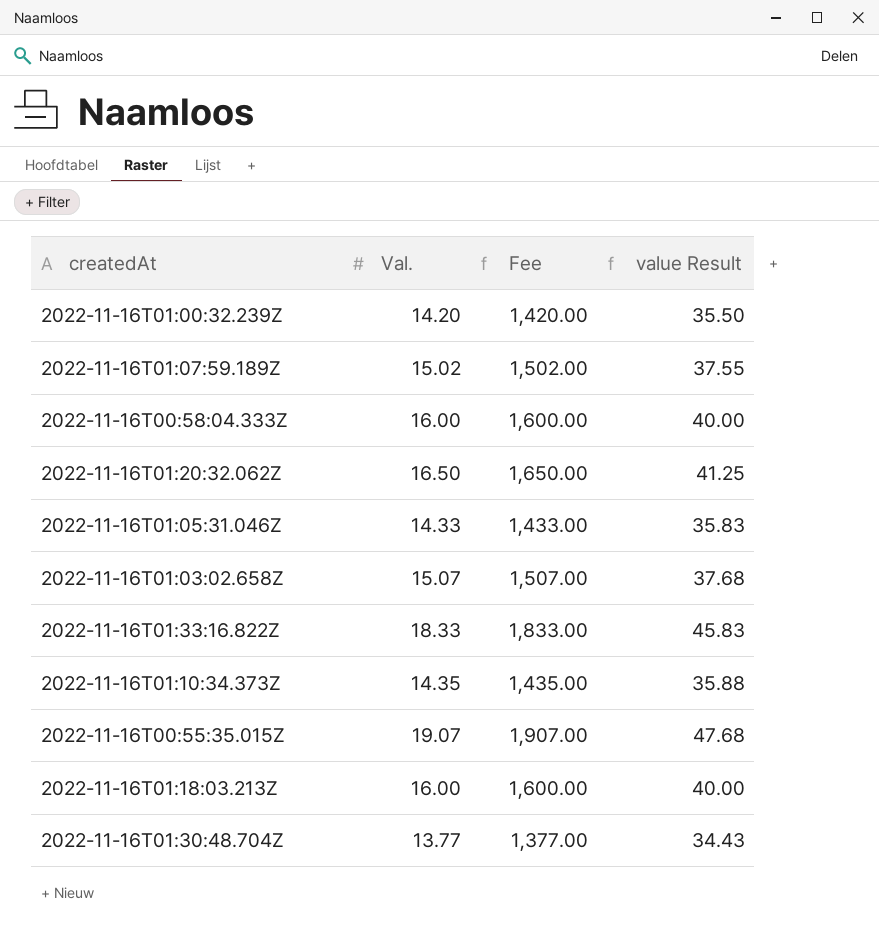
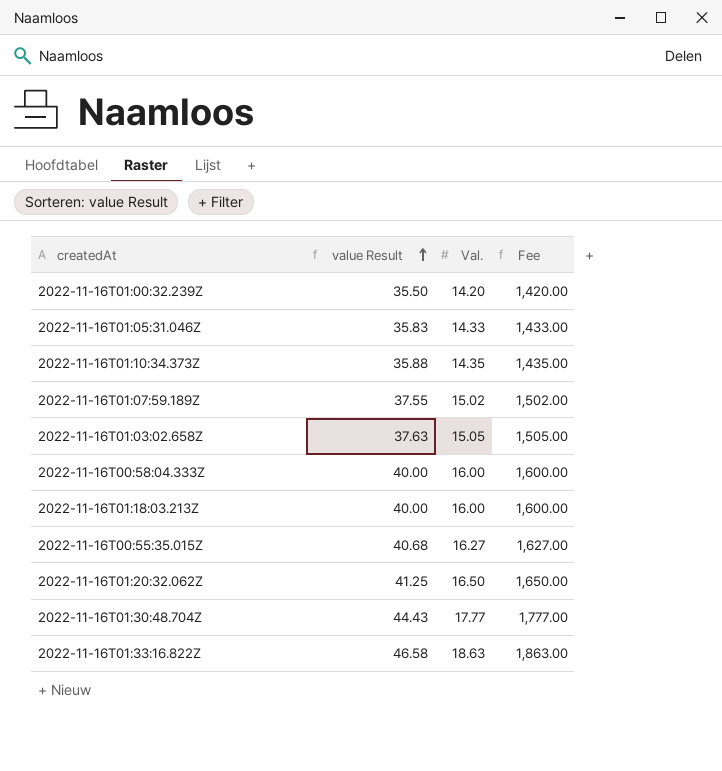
row order: none -> value Result ascending
column value Result | position: 4 -> 2
2022-11-16T01:03:02.658Z | value Result: 37.68 -> 37.63
2022-11-16T01:03:02.658Z | Val.: 15.07 -> 15.05
2022-11-16T01:03:02.658Z | Fee: 1,507.00 -> 1,505.00
2022-11-16T00:55:35.015Z | value Result: 47.68 -> 40.68
2022-11-16T00:55:35.015Z | Val.: 19.07 -> 16.27
2022-11-16T00:55:35.015Z | Fee: 1,907.00 -> 1,627.00
2022-11-16T01:30:48.704Z | value Result: 34.43 -> 44.43
2022-11-16T01:30:48.704Z | Val.: 13.77 -> 17.77
2022-11-16T01:30:48.704Z | Fee: 1,377.00 -> 1,777.00
2022-11-16T01:33:16.822Z | value Result: 45.83 -> 46.58
2022-11-16T01:33:16.822Z | Val.: 18.33 -> 18.63
2022-11-16T01:33:16.822Z | Fee: 1,833.00 -> 1,863.00

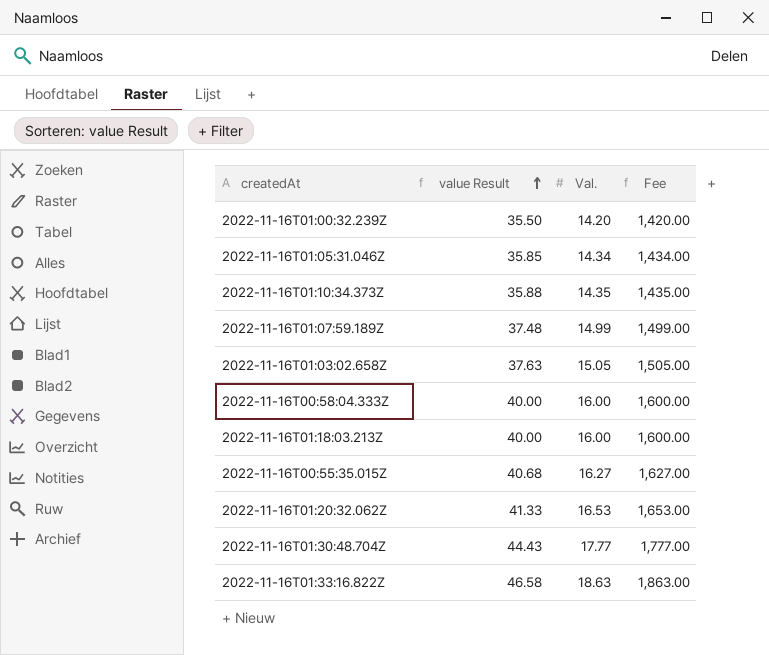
2022-11-16T01:05:31.046Z | value Result: 35.83 -> 35.85
2022-11-16T01:05:31.046Z | Val.: 14.33 -> 14.34
2022-11-16T01:05:31.046Z | Fee: 1,433.00 -> 1,434.00
2022-11-16T01:07:59.189Z | value Result: 37.55 -> 37.48
2022-11-16T01:07:59.189Z | Val.: 15.02 -> 14.99
2022-11-16T01:07:59.189Z | Fee: 1,502.00 -> 1,499.00
2022-11-16T01:20:32.062Z | value Result: 41.25 -> 41.33
2022-11-16T01:20:32.062Z | Val.: 16.50 -> 16.53
2022-11-16T01:20:32.062Z | Fee: 1,650.00 -> 1,653.00

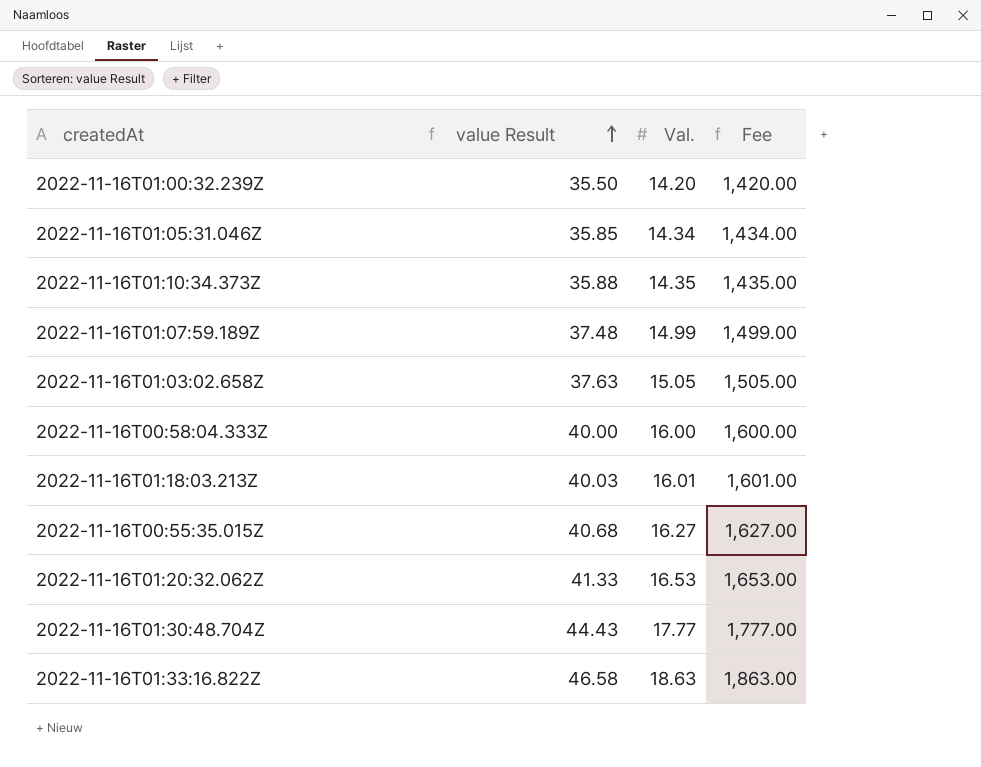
2022-11-16T01:18:03.213Z | value Result: 40.00 -> 40.03
2022-11-16T01:18:03.213Z | Val.: 16.00 -> 16.01
2022-11-16T01:18:03.213Z | Fee: 1,600.00 -> 1,601.00

